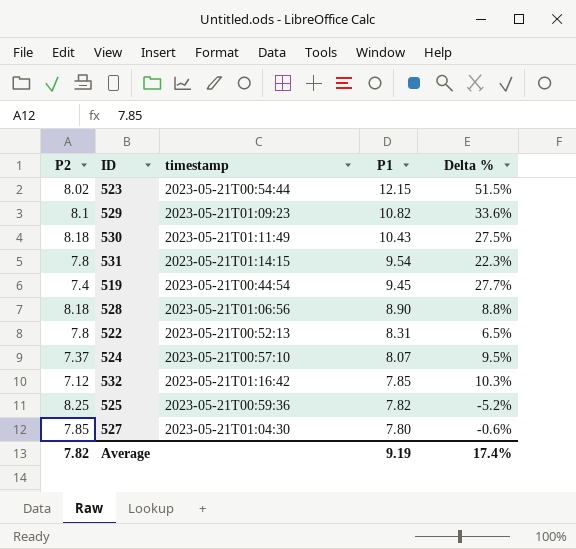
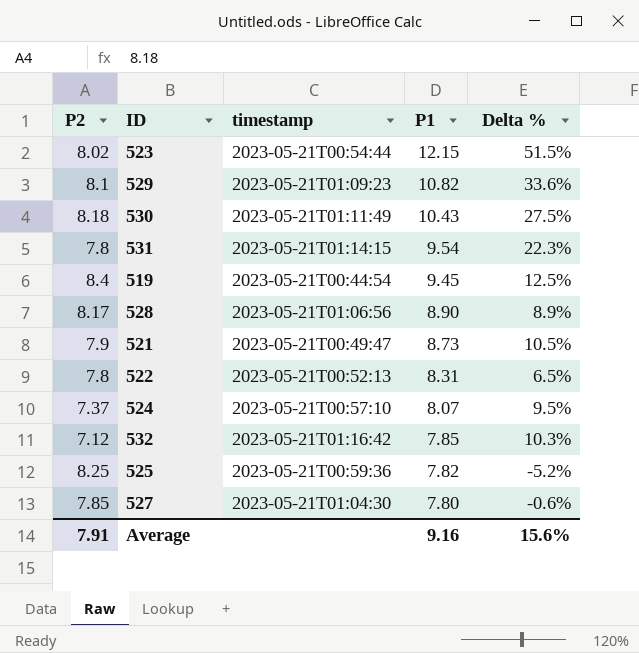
519 | P2: 7.4 -> 8.4
519 | Delta %: 27.7% -> 12.5%
528 | P2: 8.18 -> 8.17
528 | Delta %: 8.8% -> 8.9%
row 521: none -> 7.9 | 2023-05-21T00:49:47 | 8.73 | 10.5%
Average | P2: 7.82 -> 7.91
Average | P1: 9.19 -> 9.16
Average | Delta %: 17.4% -> 15.6%

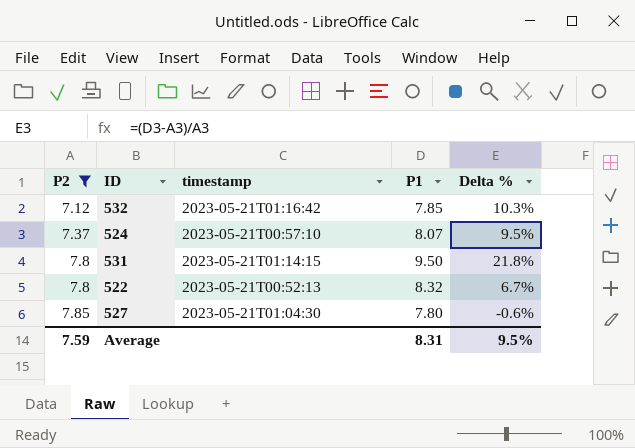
filter: none -> P2 <= 7.85
row order: P1 descending -> P2 ascending
531 | P1: 9.54 -> 9.50
531 | Delta %: 22.3% -> 21.8%
522 | P1: 8.31 -> 8.32
522 | Delta %: 6.5% -> 6.7%
Average | P2: 7.91 -> 7.59
Average | P1: 9.16 -> 8.31
Average | Delta %: 15.6% -> 9.5%

